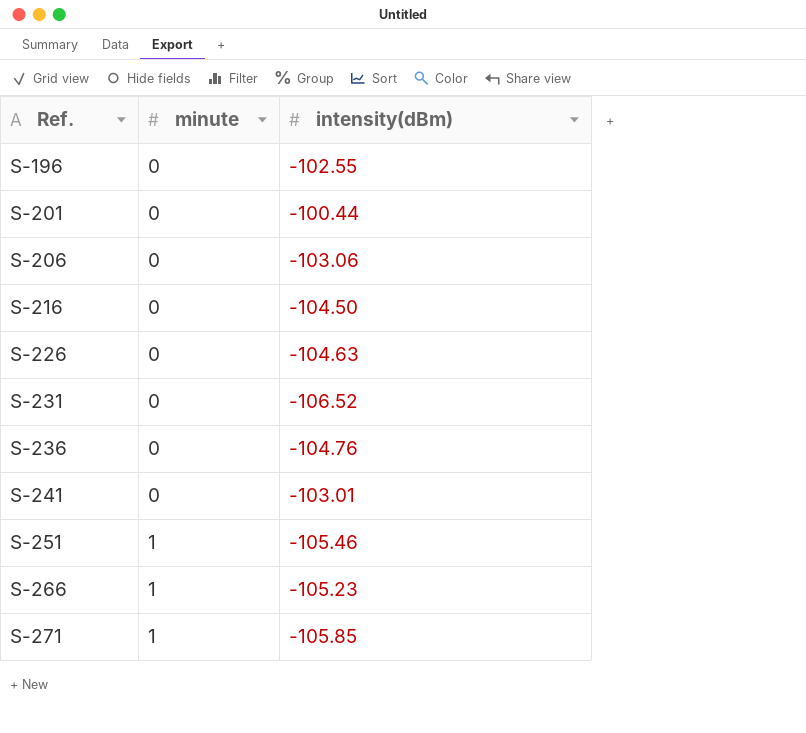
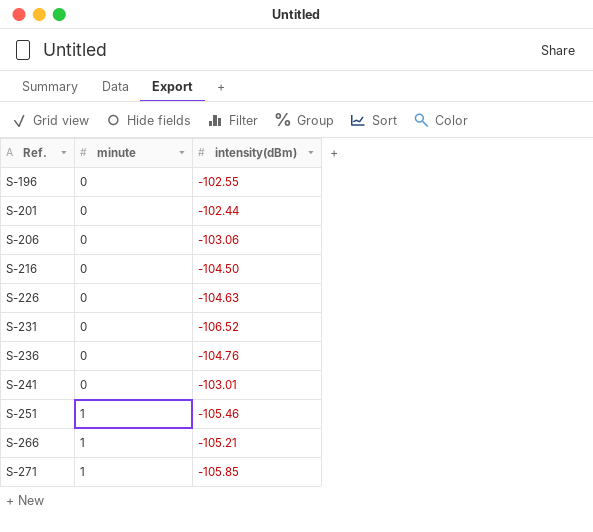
S-201 | intensity(dBm): -100.44 -> -102.44
S-266 | intensity(dBm): -105.23 -> -105.21

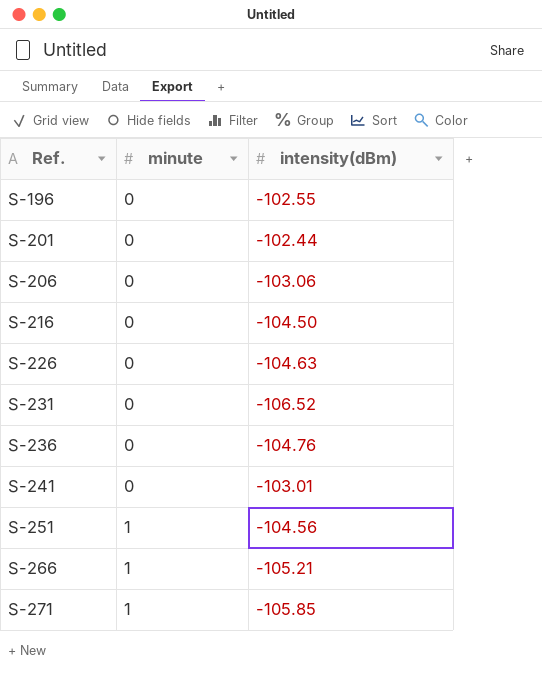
S-251 | intensity(dBm): -105.46 -> -104.56

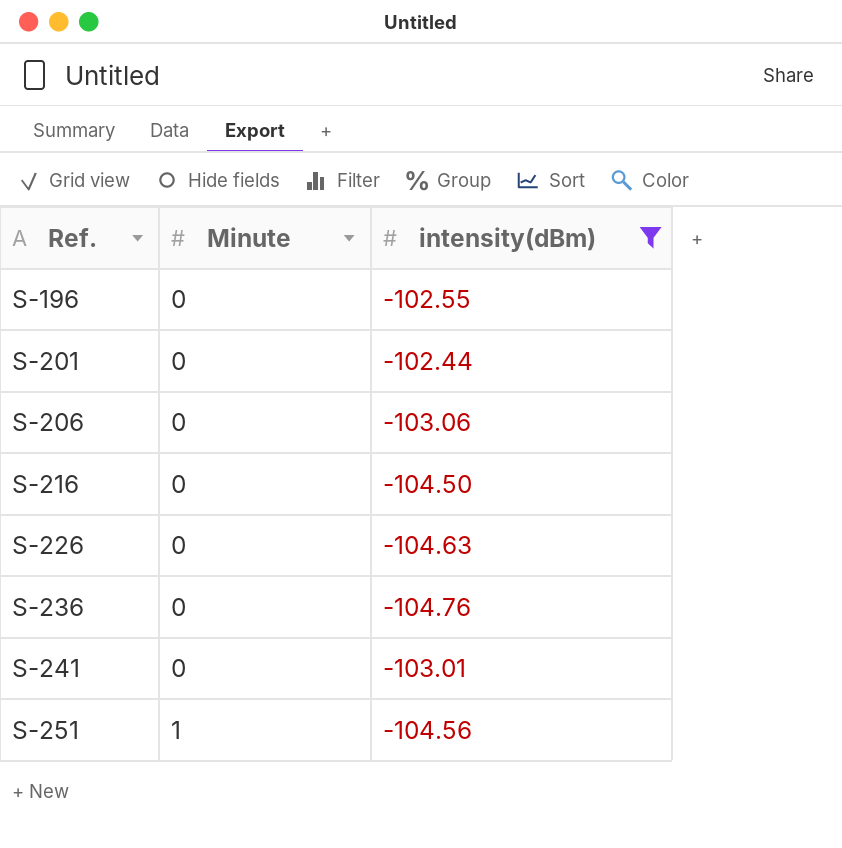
filter: none -> intensity(dBm) >= -104.76
column name: minute -> Minute

